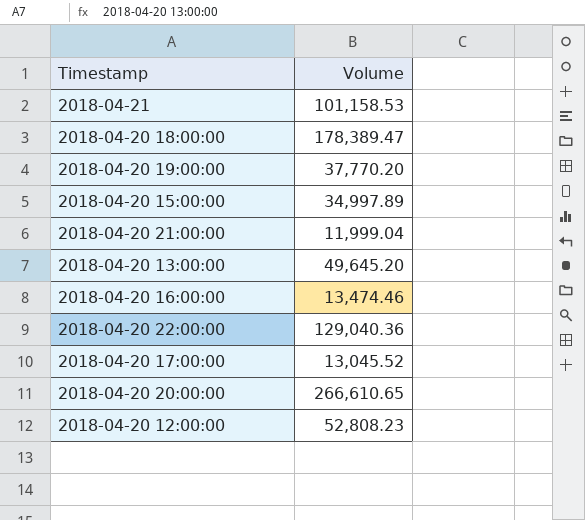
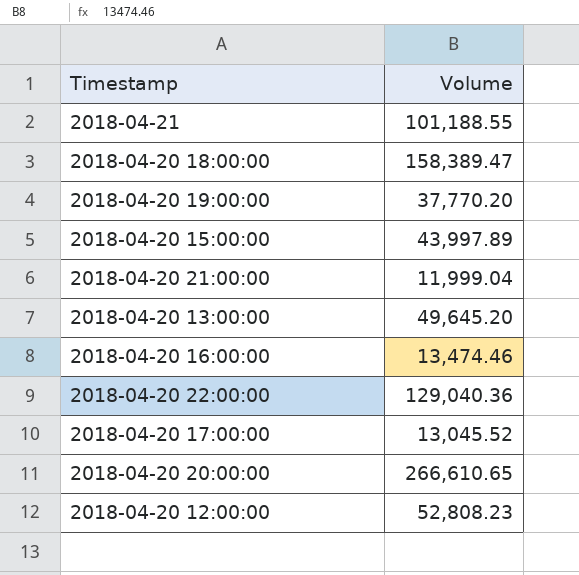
2018-04-21 | Volume: 101,158.53 -> 101,188.55
2018-04-20 18:00:00 | Volume: 178,389.47 -> 158,389.47
2018-04-20 15:00:00 | Volume: 34,997.89 -> 43,997.89

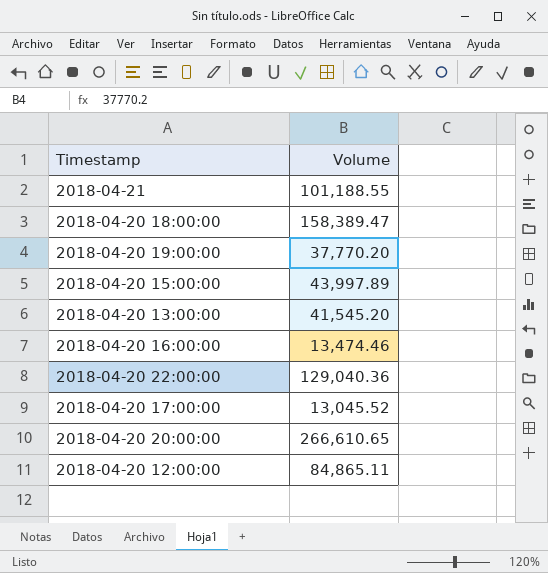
row 2018-04-20 21:00:00: 11,999.04 -> none
2018-04-20 13:00:00 | Volume: 49,645.20 -> 41,545.20
2018-04-20 12:00:00 | Volume: 52,808.23 -> 84,865.11

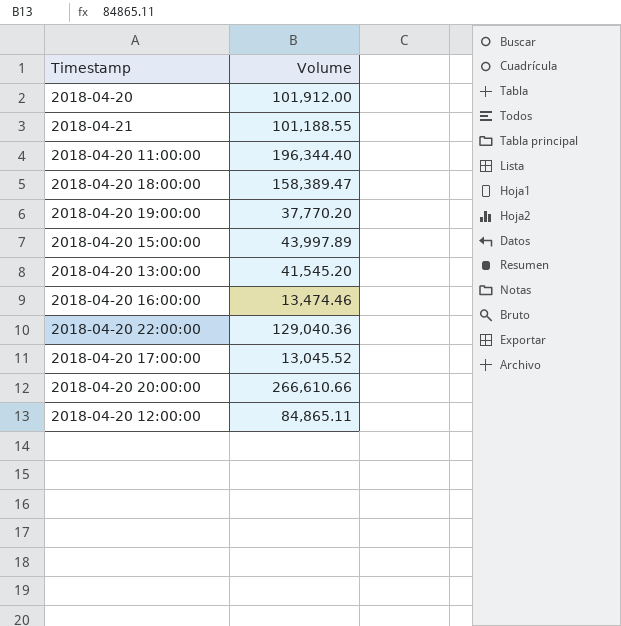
row 2018-04-20: none -> 101,912.00
row 2018-04-20 11:00:00: none -> 196,344.40
2018-04-20 20:00:00 | Volume: 266,610.65 -> 266,610.66

